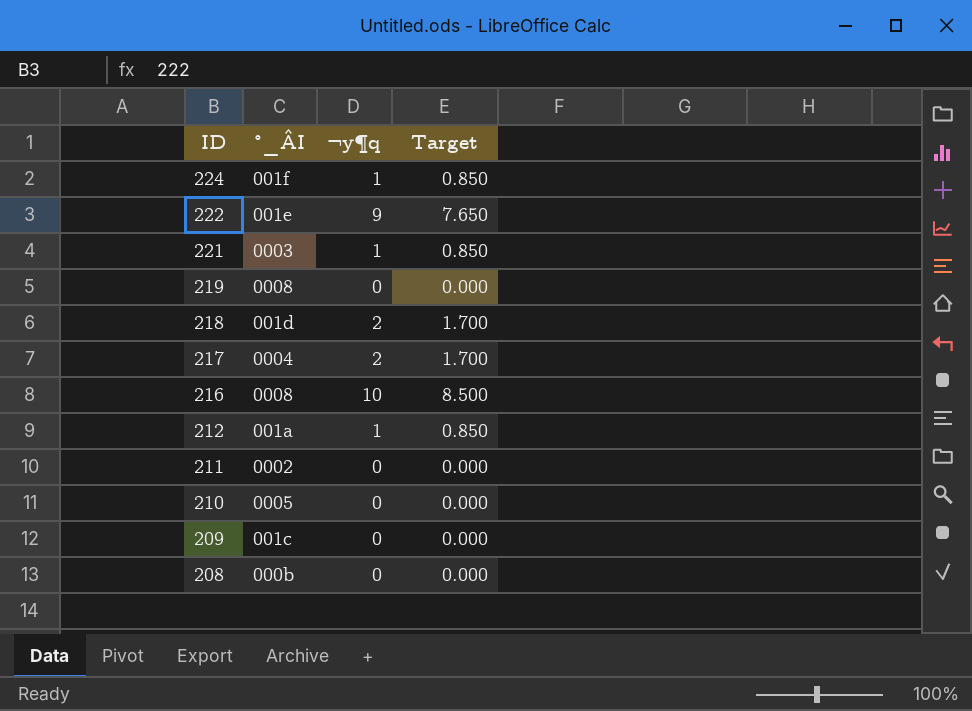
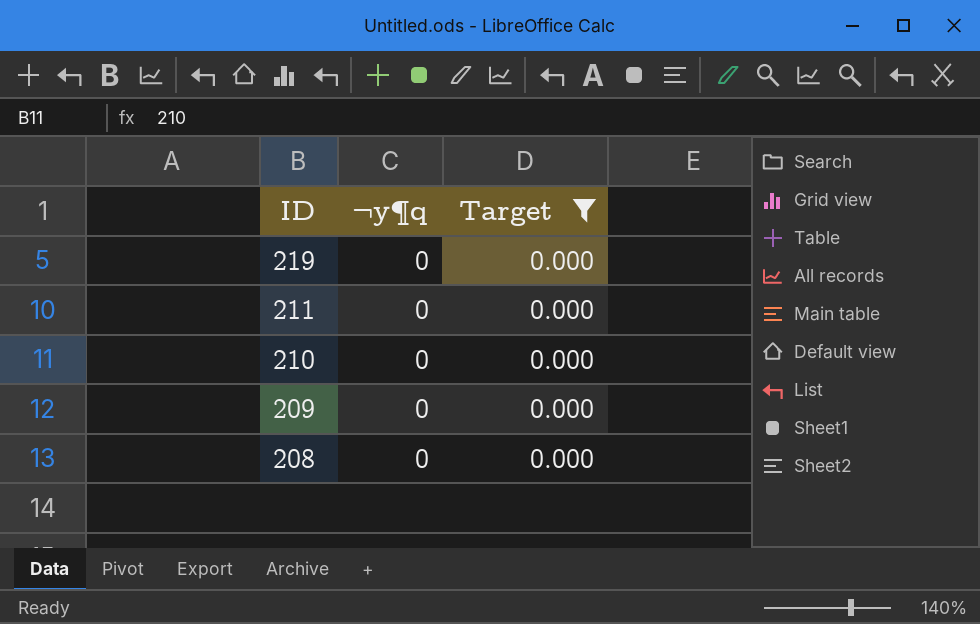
filter: none -> Target = 0.000
column °_ÂI | position: 2 -> none

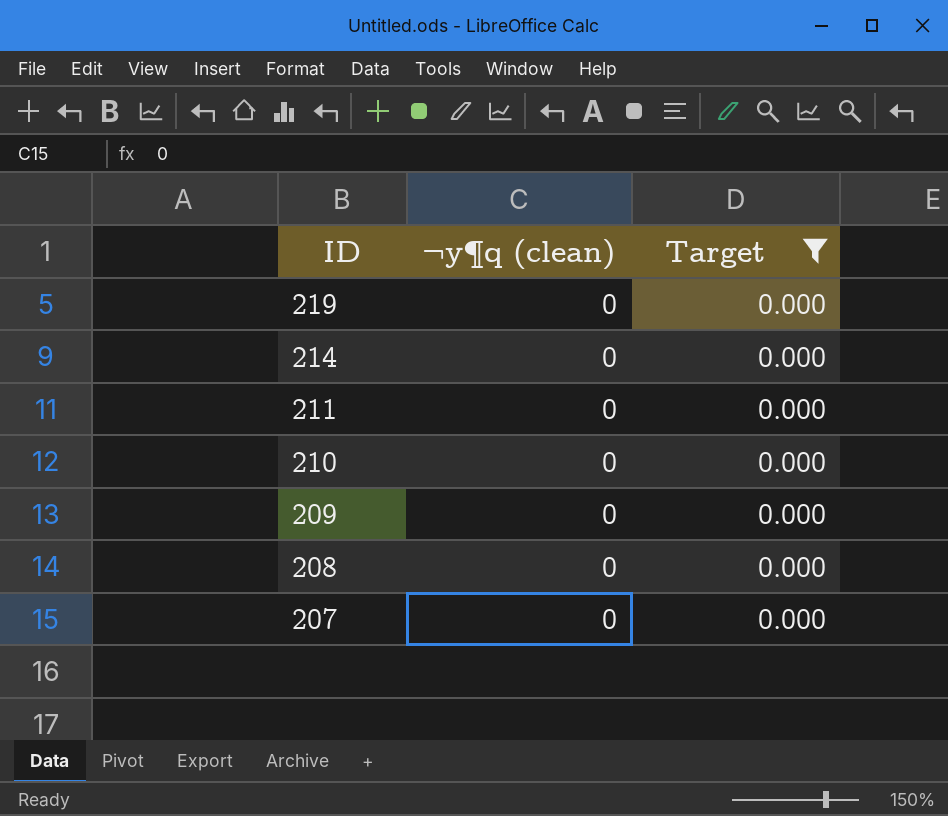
column name: ¬y¶q -> ¬y¶q (clean)
row 214: none -> 0 | 0.000
row 207: none -> 0 | 0.000

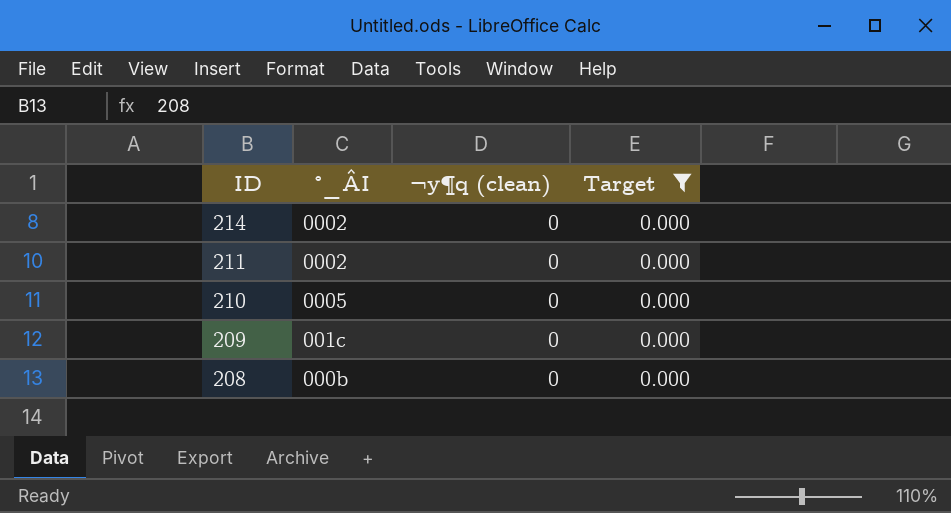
column °_ÂI | position: none -> 2
row 219: 0 | 0.000 -> none
row 207: 0 | 0.000 -> none

